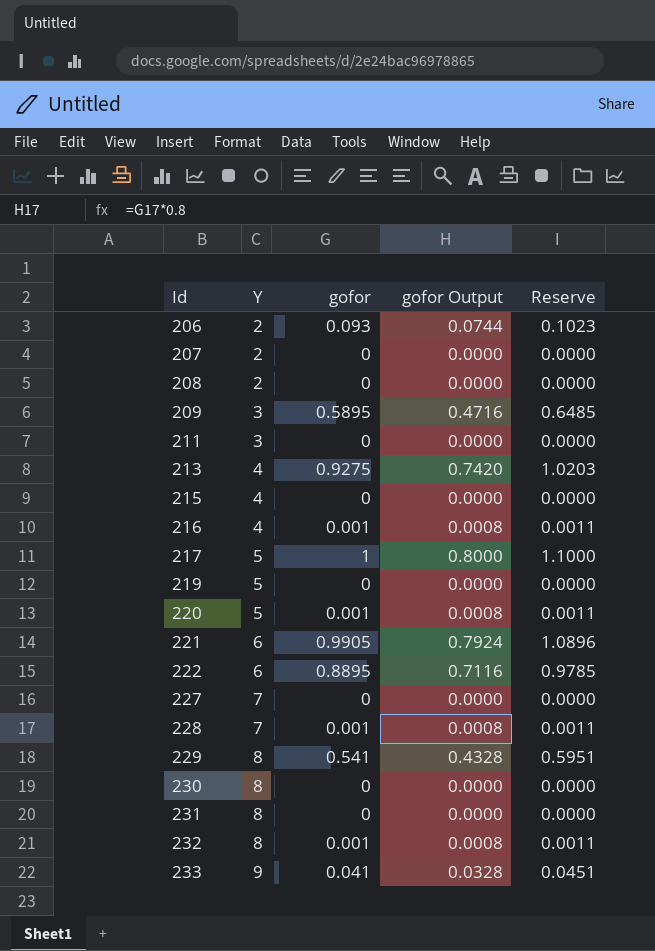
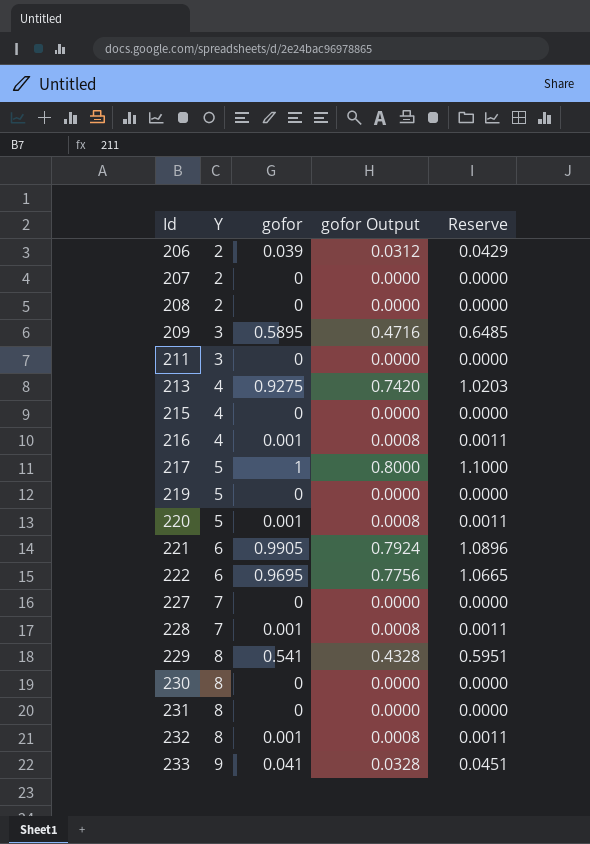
206 | gofor: 0.093 -> 0.039
206 | gofor Output: 0.0744 -> 0.0312
206 | Reserve: 0.1023 -> 0.0429
222 | gofor: 0.8895 -> 0.9695
222 | gofor Output: 0.7116 -> 0.7756
222 | Reserve: 0.9785 -> 1.0665

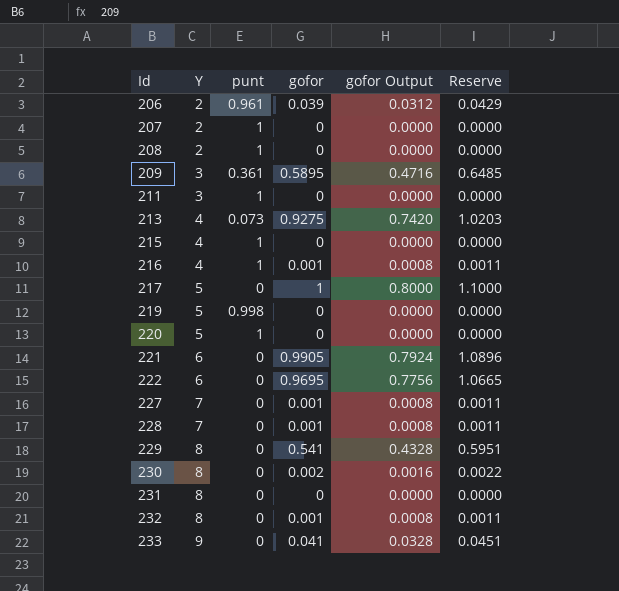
column punt | position: none -> 3
220 | gofor: 0.001 -> 0
220 | gofor Output: 0.0008 -> 0.0000
220 | Reserve: 0.0011 -> 0.0000
227 | gofor: 0 -> 0.001
227 | gofor Output: 0.0000 -> 0.0008
227 | Reserve: 0.0000 -> 0.0011
230 | gofor: 0 -> 0.002
230 | gofor Output: 0.0000 -> 0.0016
230 | Reserve: 0.0000 -> 0.0022

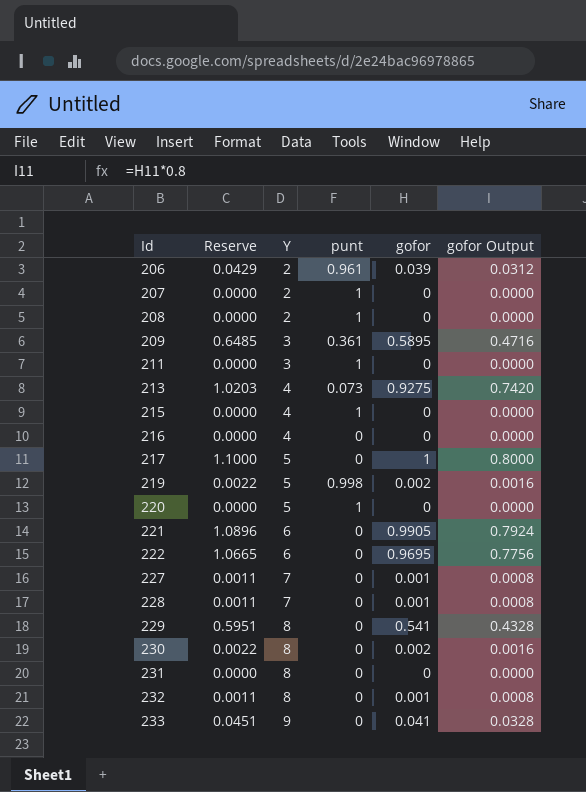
column Reserve | position: 6 -> 2
216 | Reserve: 0.0011 -> 0.0000
216 | punt: 1 -> 0
216 | gofor: 0.001 -> 0
216 | gofor Output: 0.0008 -> 0.0000
219 | Reserve: 0.0000 -> 0.0022
219 | gofor: 0 -> 0.002
219 | gofor Output: 0.0000 -> 0.0016

